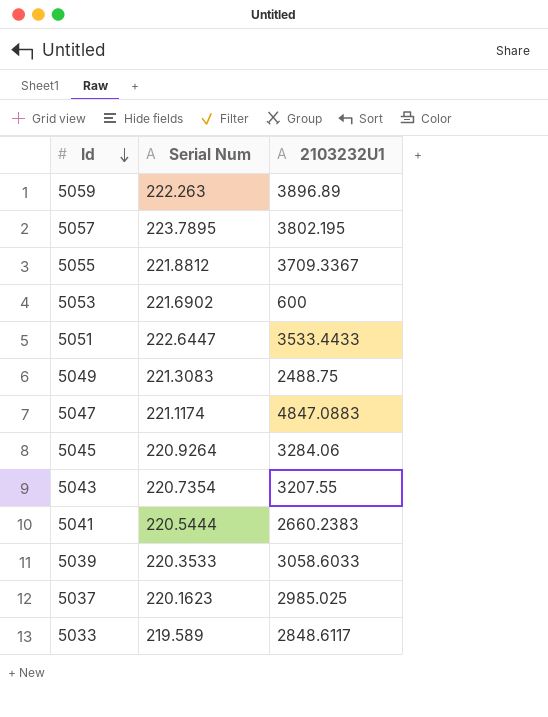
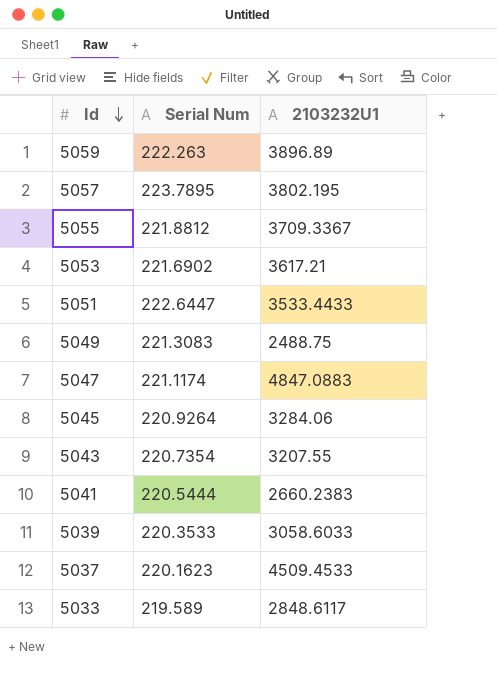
5053 | 2103232U1: 600 -> 3617.21
5037 | 2103232U1: 2985.025 -> 4509.4533

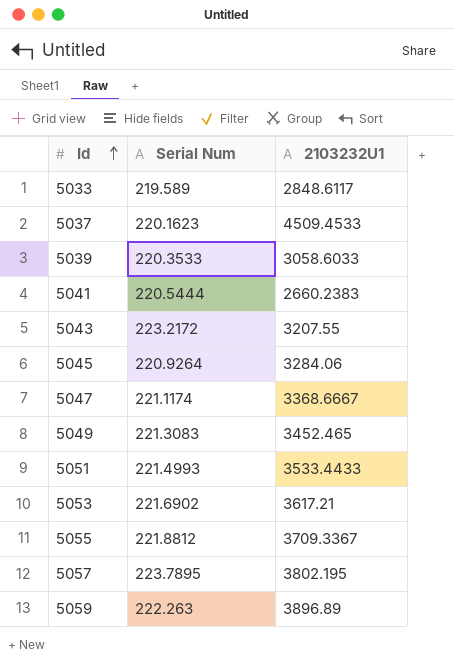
row order: Id descending -> Id ascending
5043 | Serial Num: 220.7354 -> 223.2172
5047 | 2103232U1: 4847.0883 -> 3368.6667
5049 | 2103232U1: 2488.75 -> 3452.465
5051 | Serial Num: 222.6447 -> 221.4993

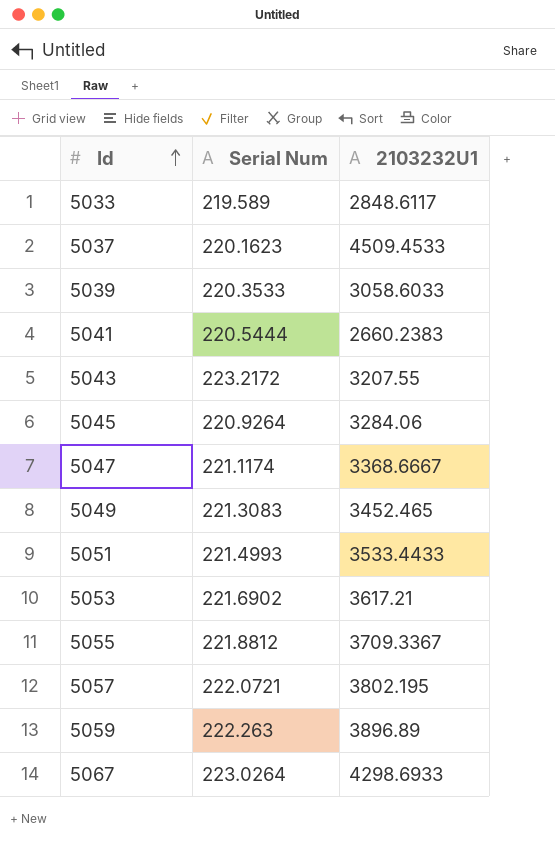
5057 | Serial Num: 223.7895 -> 222.0721
row 5067: none -> 223.0264 | 4298.6933

